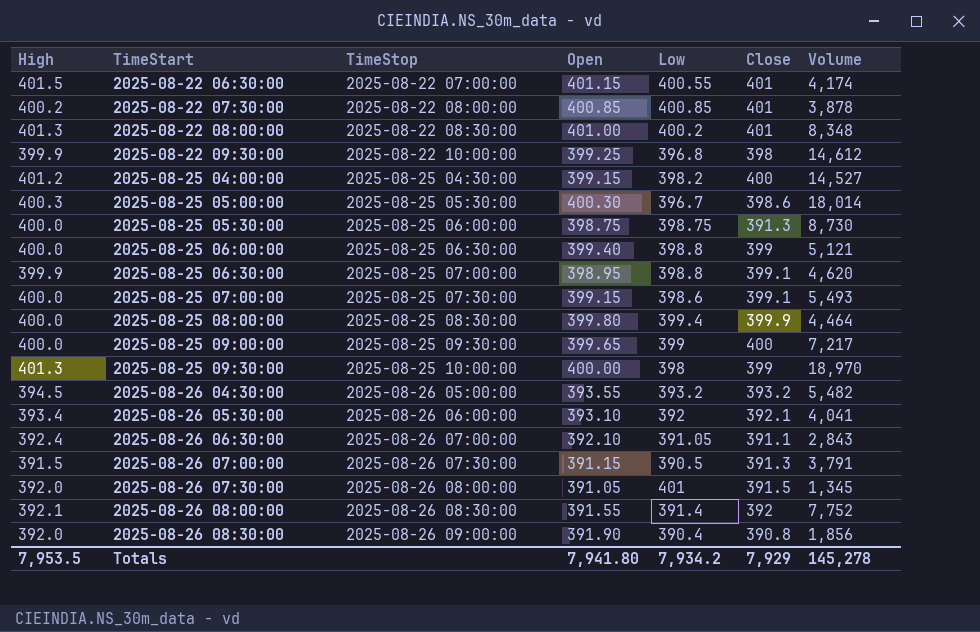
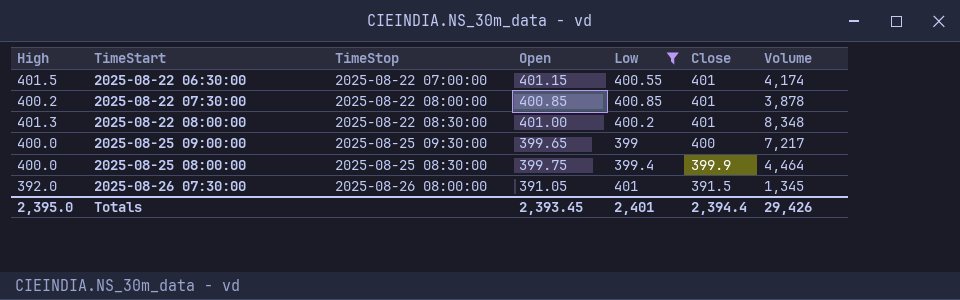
filter: none -> Low >= 399
row order: TimeStart ascending -> Close descending
2025-08-25 08:00:00 | Open: 399.80 -> 399.75
Totals | High: 7,953.5 -> 2,395.0
Totals | Open: 7,941.80 -> 2,393.45
Totals | Low: 7,934.2 -> 2,401
Totals | Close: 7,929 -> 2,394.4
Totals | Volume: 145,278 -> 29,426

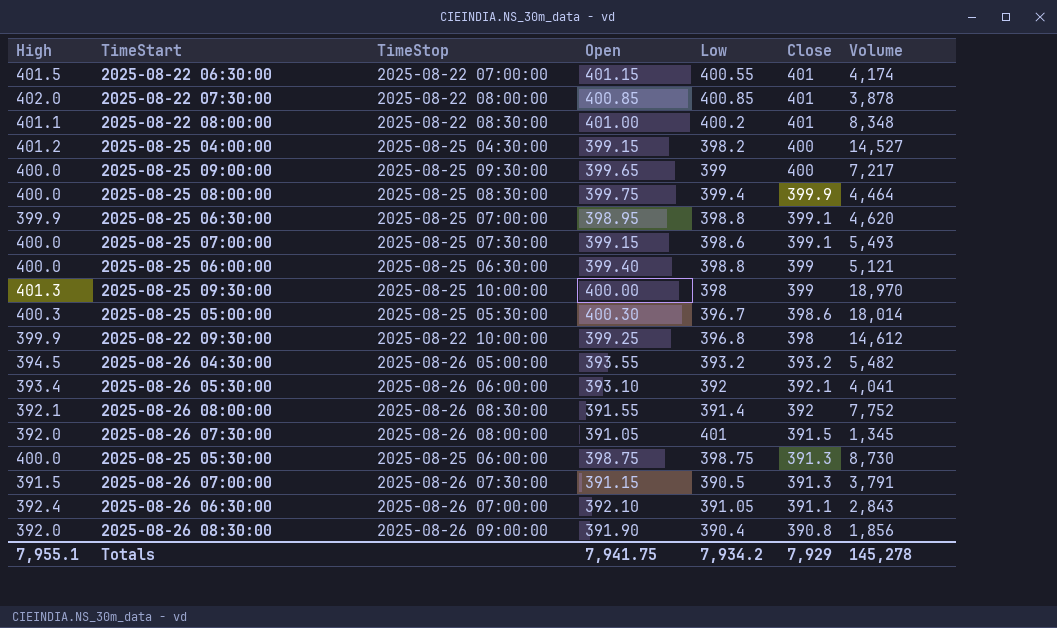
filter: Low >= 399 -> none
2025-08-22 07:30:00 | High: 400.2 -> 402.0
2025-08-22 08:00:00 | High: 401.3 -> 401.1
Totals | High: 2,395.0 -> 7,955.1
Totals | Open: 2,393.45 -> 7,941.75
Totals | Low: 2,401 -> 7,934.2
Totals | Close: 2,394.4 -> 7,929
Totals | Volume: 29,426 -> 145,278

